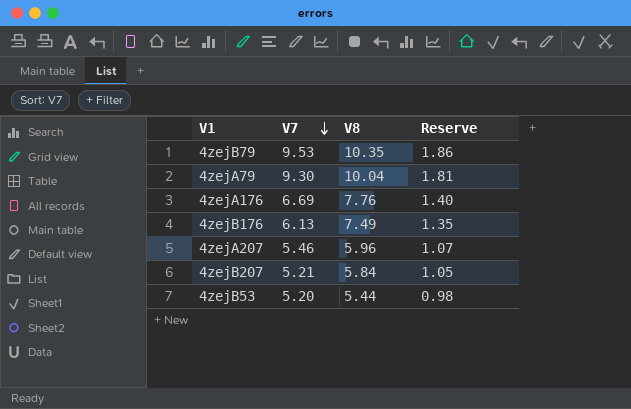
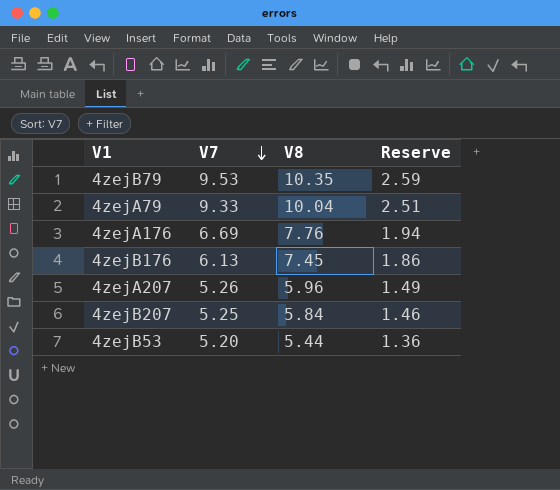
column Reserve | formula: [V8] * 0.18 -> [V8] * 0.25
4zejA79 | V7: 9.30 -> 9.33
4zejB176 | V8: 7.49 -> 7.45
4zejA207 | V7: 5.46 -> 5.26
4zejB207 | V7: 5.21 -> 5.25

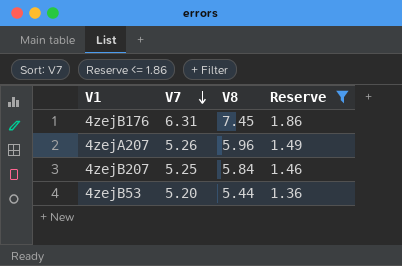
filter: none -> Reserve <= 1.86
4zejB176 | V7: 6.13 -> 6.31

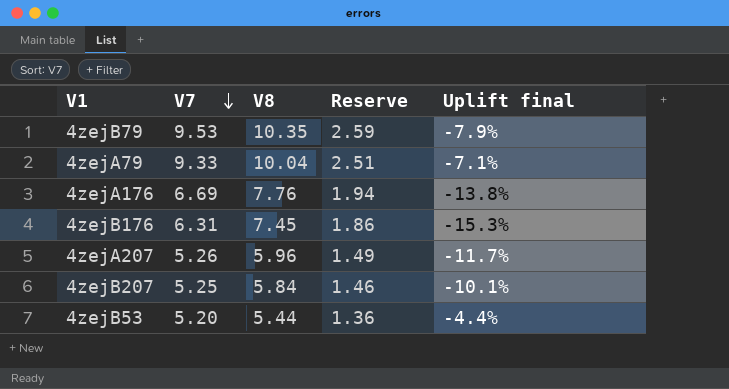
filter: Reserve <= 1.86 -> none
column Uplift final | formula: none -> ([V7] - [V8]) / [V8]

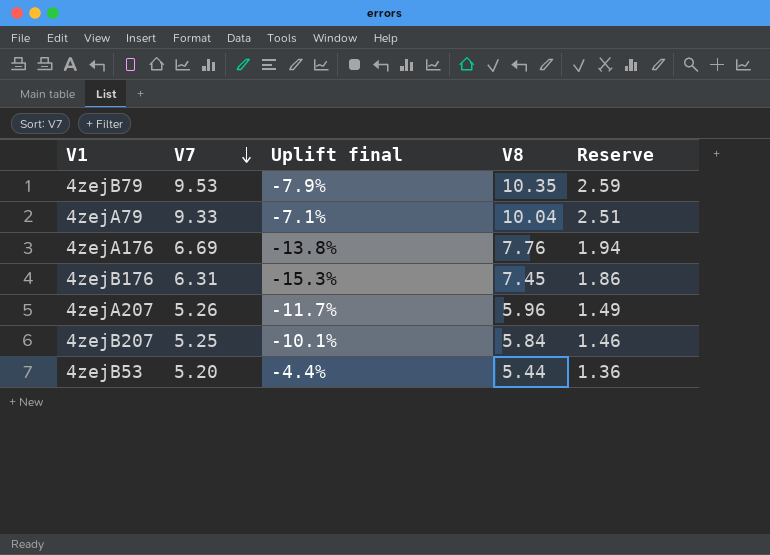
column Uplift final | position: 5 -> 3

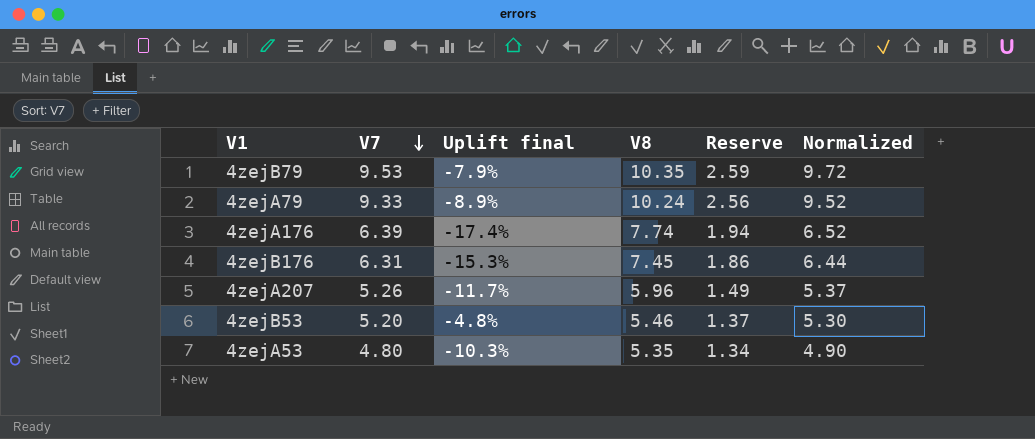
column Normalized | formula: none -> [V7] * 1.02
row 4zejB207: 5.25 | -10.1% | 5.84 | 1.46 -> none
4zejA79 | Uplift final: -7.1% -> -8.9%
4zejA79 | V8: 10.04 -> 10.24
4zejA79 | Reserve: 2.51 -> 2.56
4zejA176 | V7: 6.69 -> 6.39
4zejA176 | Uplift final: -13.8% -> -17.4%
4zejA176 | V8: 7.76 -> 7.74
4zejB53 | Uplift final: -4.4% -> -4.8%
4zejB53 | V8: 5.44 -> 5.46
4zejB53 | Reserve: 1.36 -> 1.37
row 4zejA53: none -> 4.80 | -10.3% | 5.35 | 1.34 | 4.90

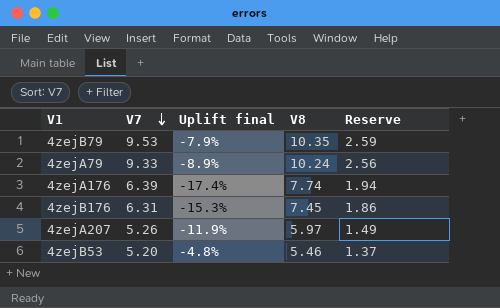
column Normalized | formula: [V7] * 1.02 -> none
row 4zejA53: 4.80 | -10.3% | 5.35 | 1.34 | 4.90 -> none
4zejA207 | Uplift final: -11.7% -> -11.9%
4zejA207 | V8: 5.96 -> 5.97

